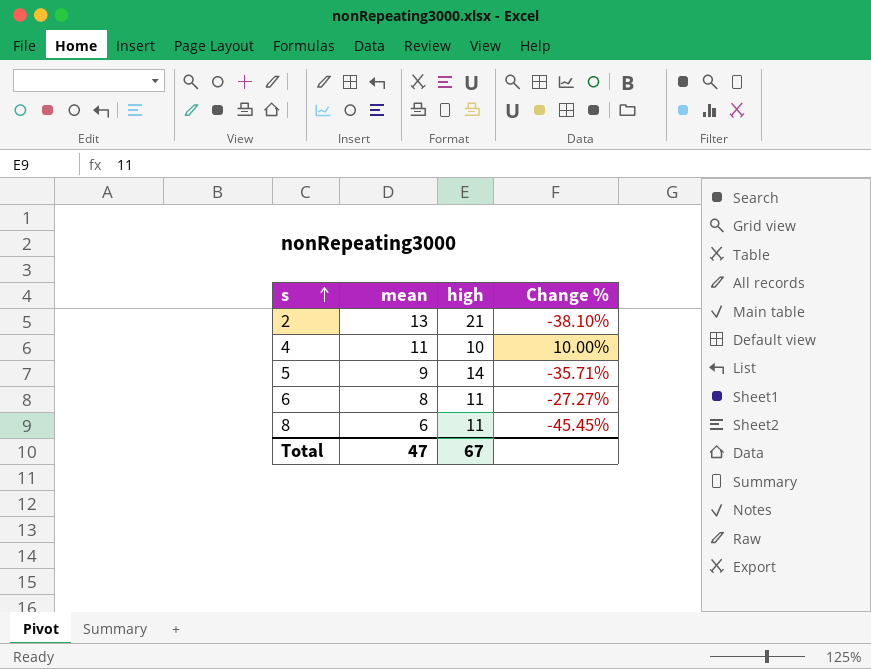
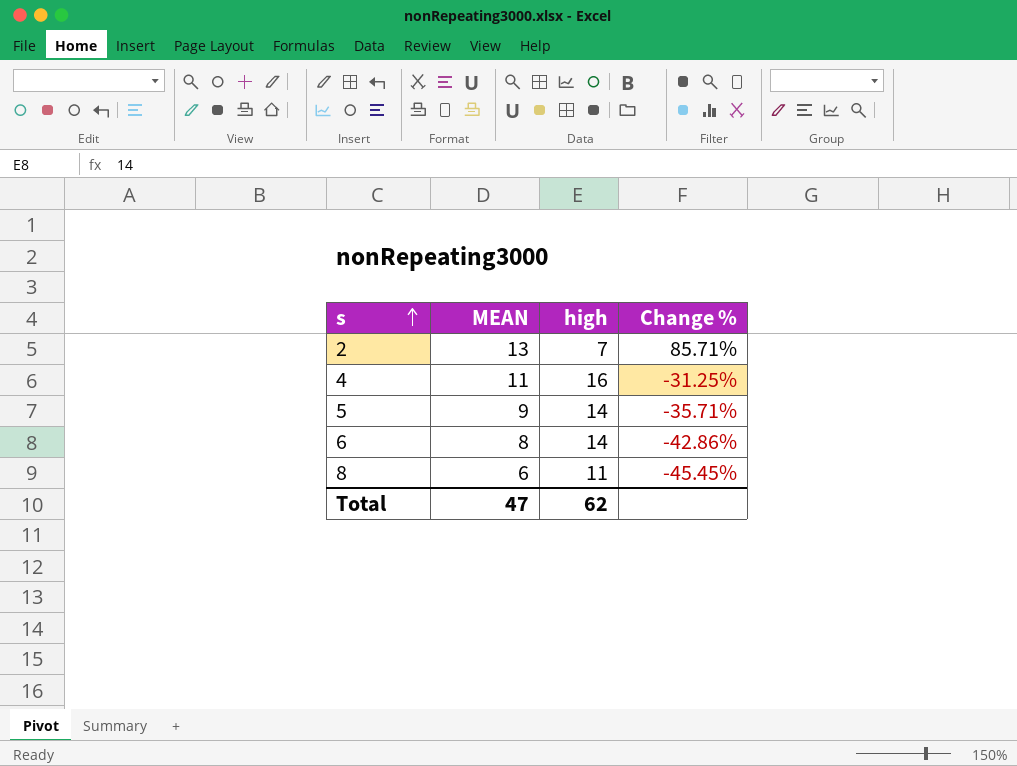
column name: mean -> MEAN
2 | high: 21 -> 7
2 | Change %: -38.10% -> 85.71%
4 | high: 10 -> 16
4 | Change %: 10.00% -> -31.25%
6 | high: 11 -> 14
6 | Change %: -27.27% -> -42.86%
Total | high: 67 -> 62

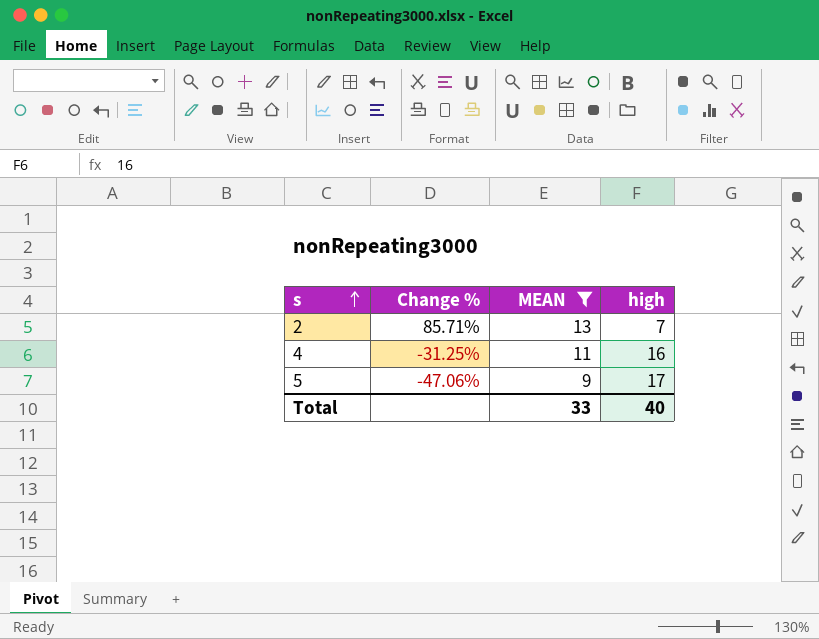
filter: none -> MEAN >= 9
column Change % | position: 4 -> 2
5 | Change %: -35.71% -> -47.06%
5 | high: 14 -> 17
Total | MEAN: 47 -> 33
Total | high: 62 -> 40

